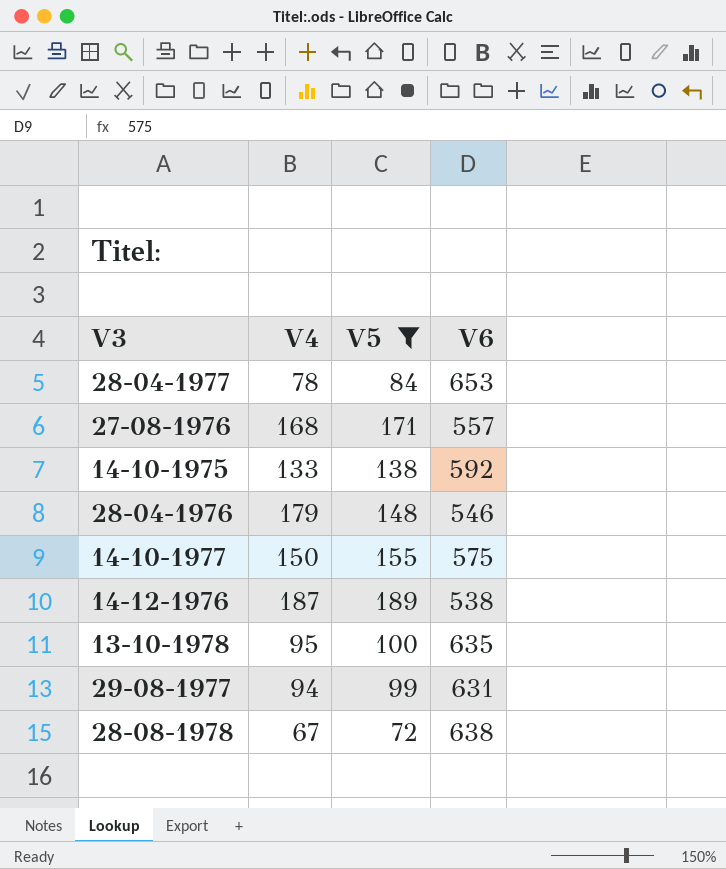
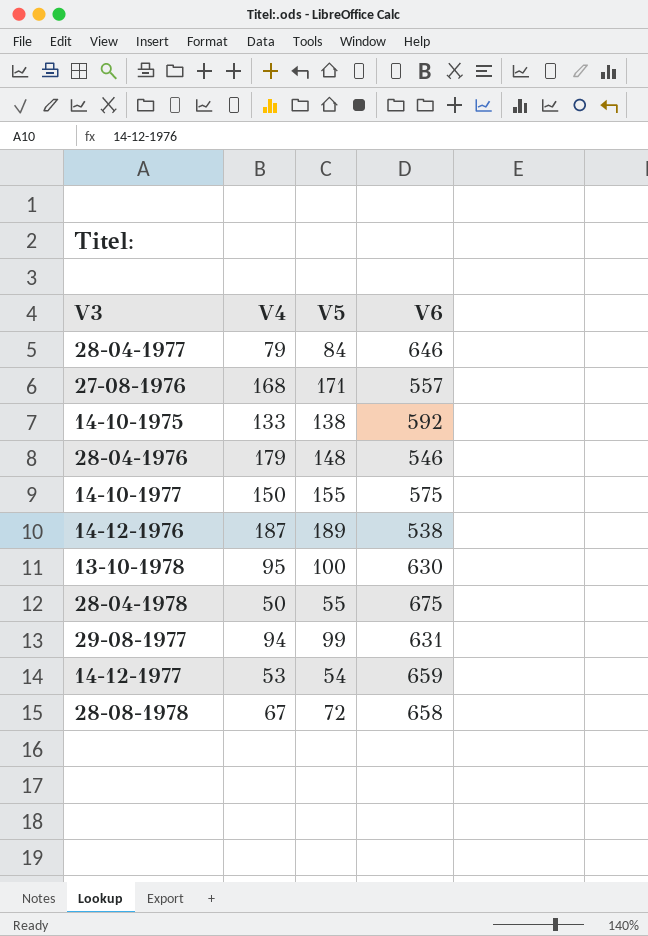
filter: V5 >= 72 -> none
28-04-1977 | V4: 78 -> 79
28-04-1977 | V6: 653 -> 646
13-10-1978 | V6: 635 -> 630
28-08-1978 | V6: 638 -> 658

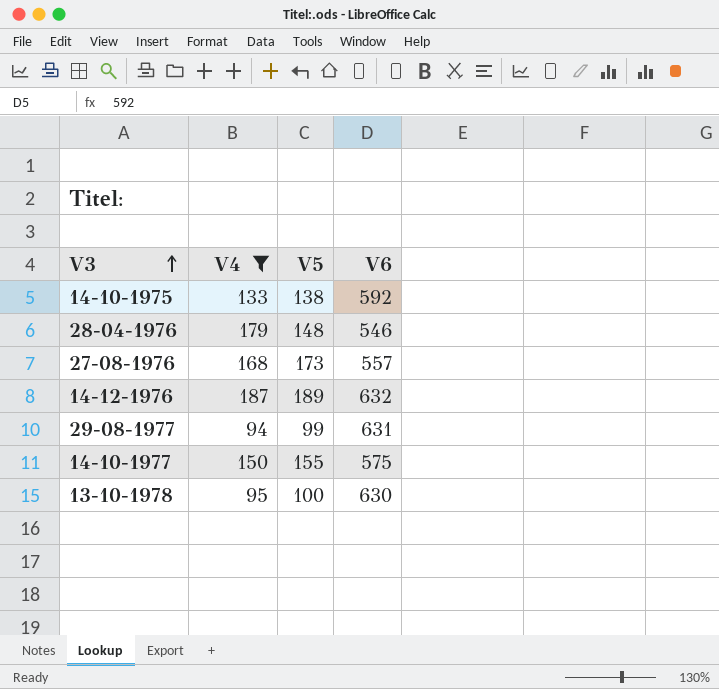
filter: none -> V4 >= 94
row order: none -> V3 ascending
27-08-1976 | V5: 171 -> 173
14-12-1976 | V6: 538 -> 632

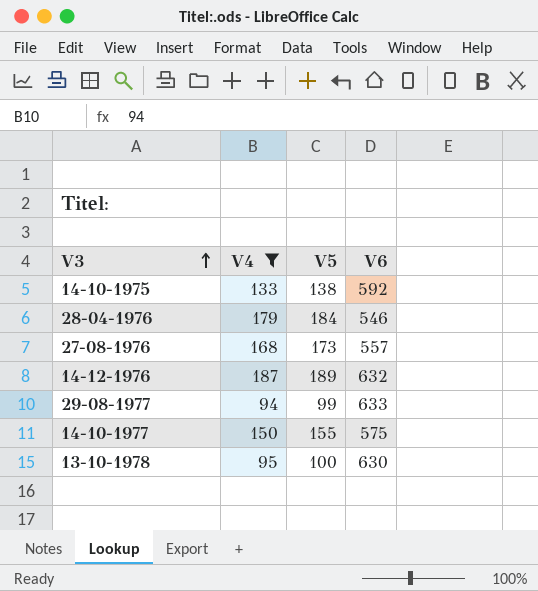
28-04-1976 | V5: 148 -> 184
29-08-1977 | V6: 631 -> 633

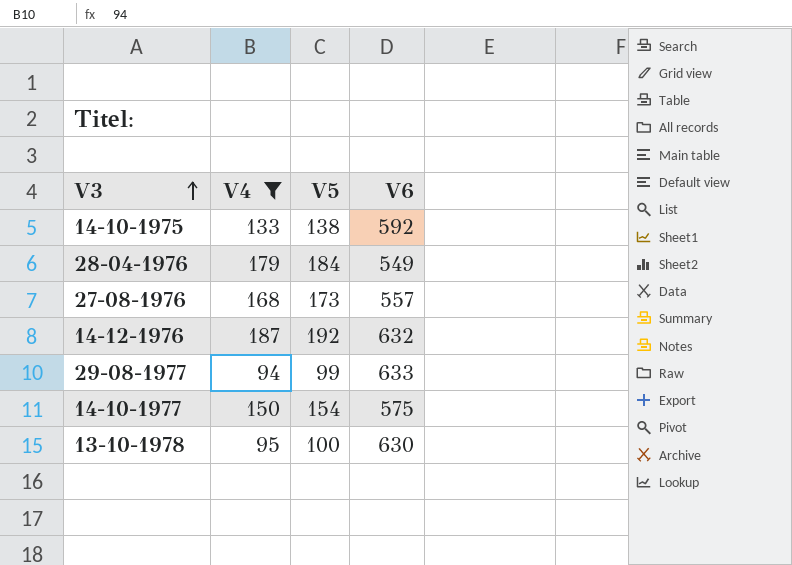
28-04-1976 | V6: 546 -> 549
14-12-1976 | V5: 189 -> 192
14-10-1977 | V5: 155 -> 154

